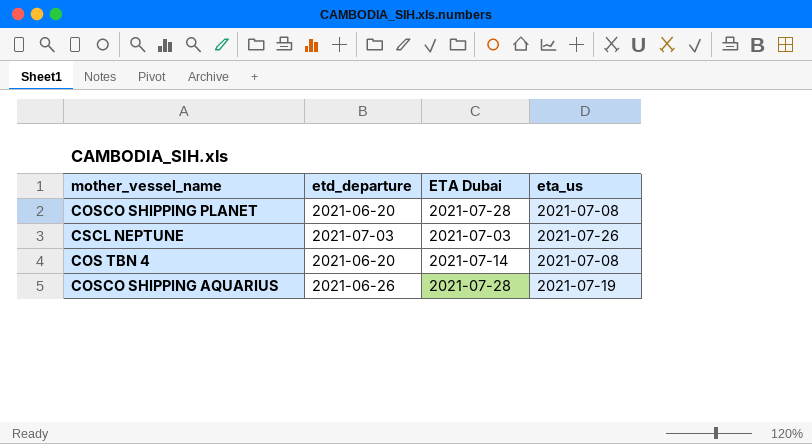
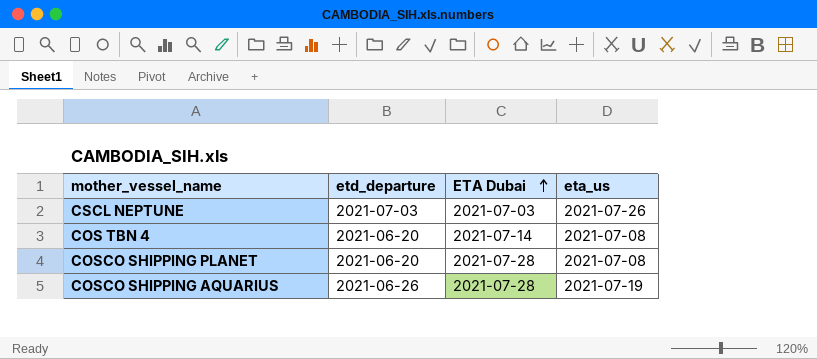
row order: none -> ETA Dubai ascending

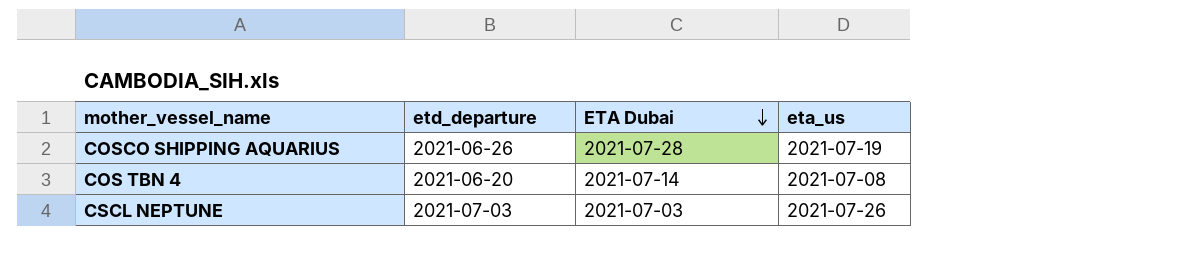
row order: ETA Dubai ascending -> ETA Dubai descending
row COSCO SHIPPING PLANET: 2021-06-20 | 2021-07-28 | 2021-07-08 -> none

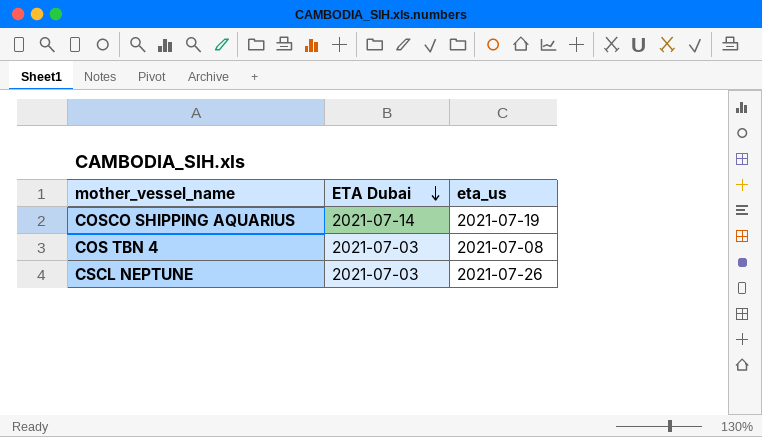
column etd_departure | position: 2 -> none
COSCO SHIPPING AQUARIUS | ETA Dubai: 2021-07-28 -> 2021-07-14
COS TBN 4 | ETA Dubai: 2021-07-14 -> 2021-07-03

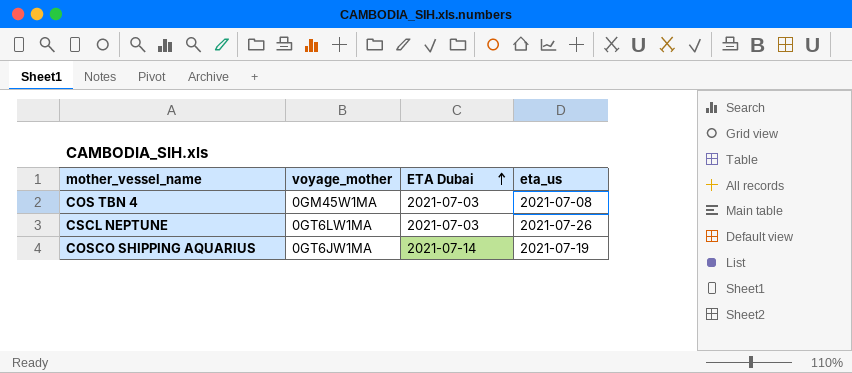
row order: ETA Dubai descending -> ETA Dubai ascending
column voyage_mother | position: none -> 2

